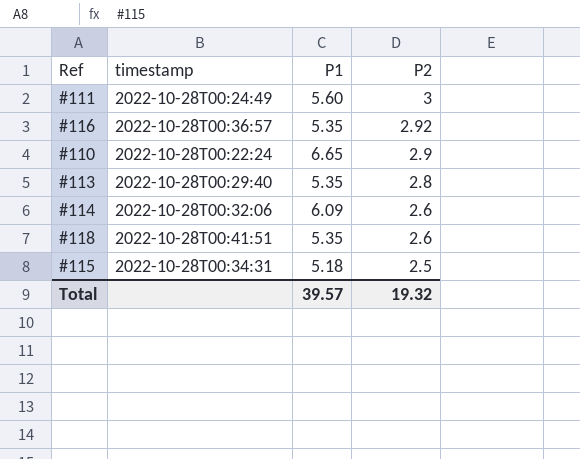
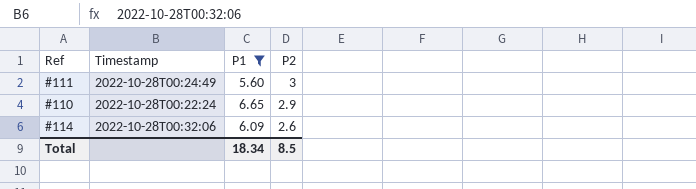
filter: none -> P1 >= 5.60
column name: timestamp -> Timestamp
Total | P1: 39.57 -> 18.34
Total | P2: 19.32 -> 8.5

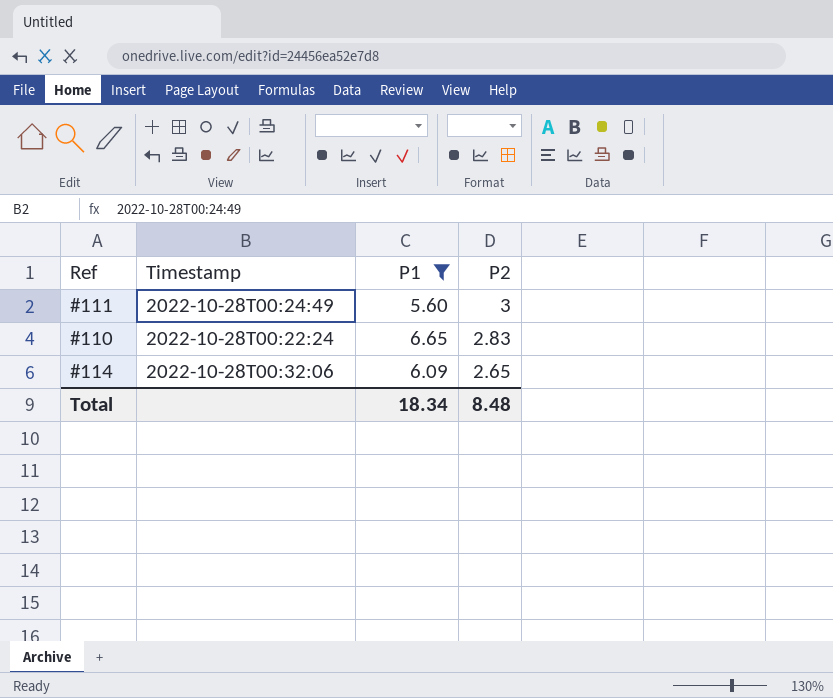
#110 | P2: 2.9 -> 2.83
#114 | P2: 2.6 -> 2.65
Total | P2: 8.5 -> 8.48

